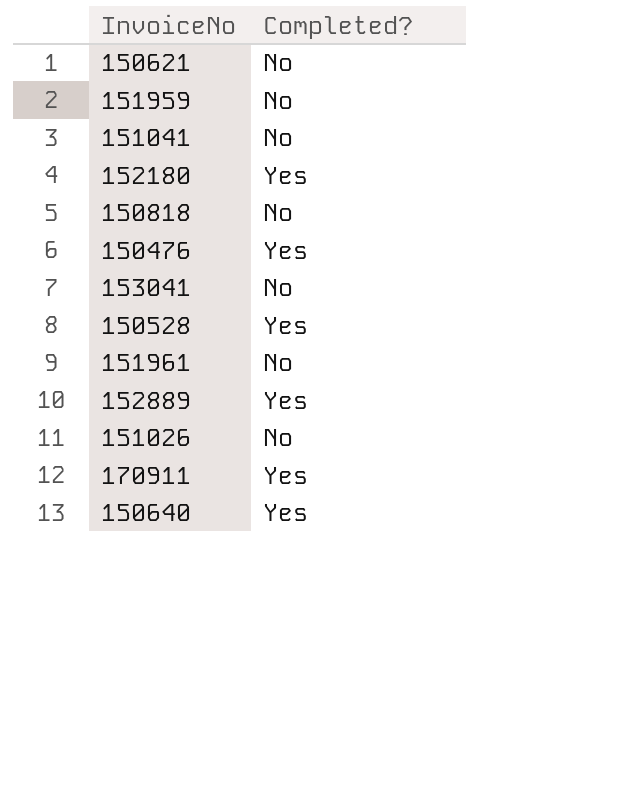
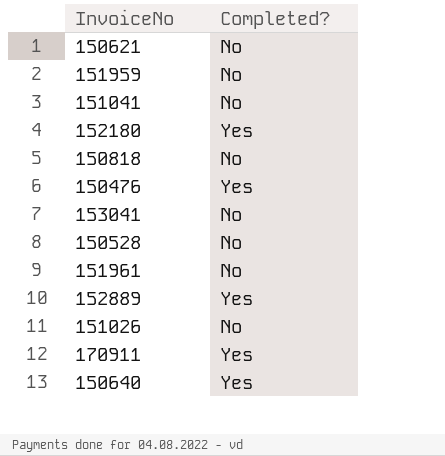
150528 | Completed?: Yes -> No

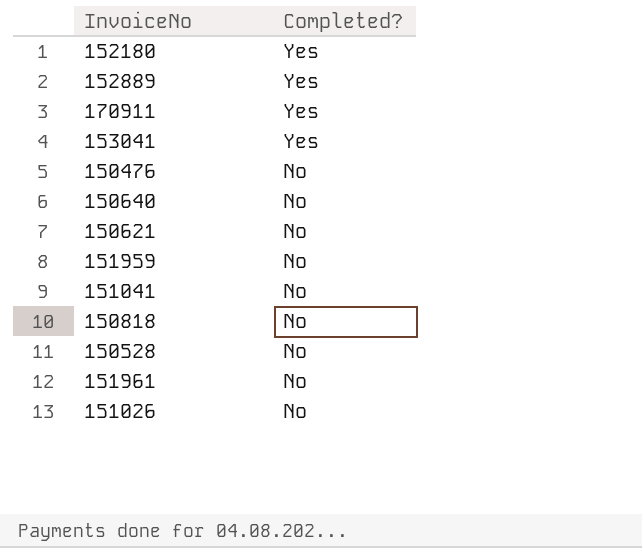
row order: none -> Completed? descending
153041 | Completed?: No -> Yes
150476 | Completed?: Yes -> No
150640 | Completed?: Yes -> No

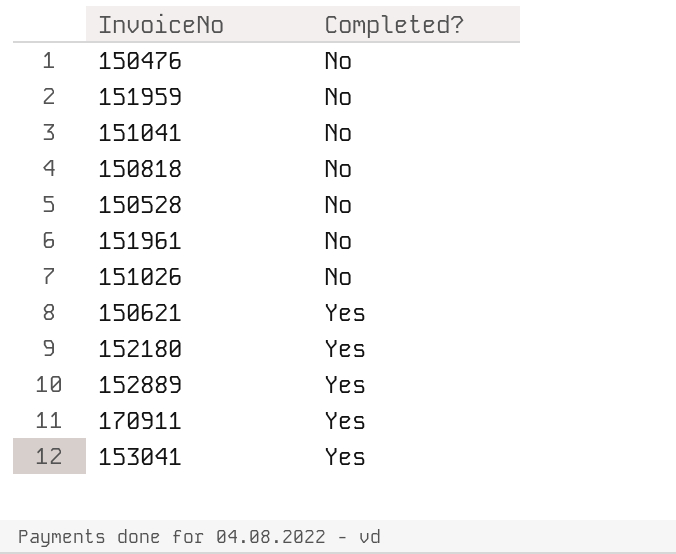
row order: Completed? descending -> Completed? ascending
row 150640: No -> none
150621 | Completed?: No -> Yes

